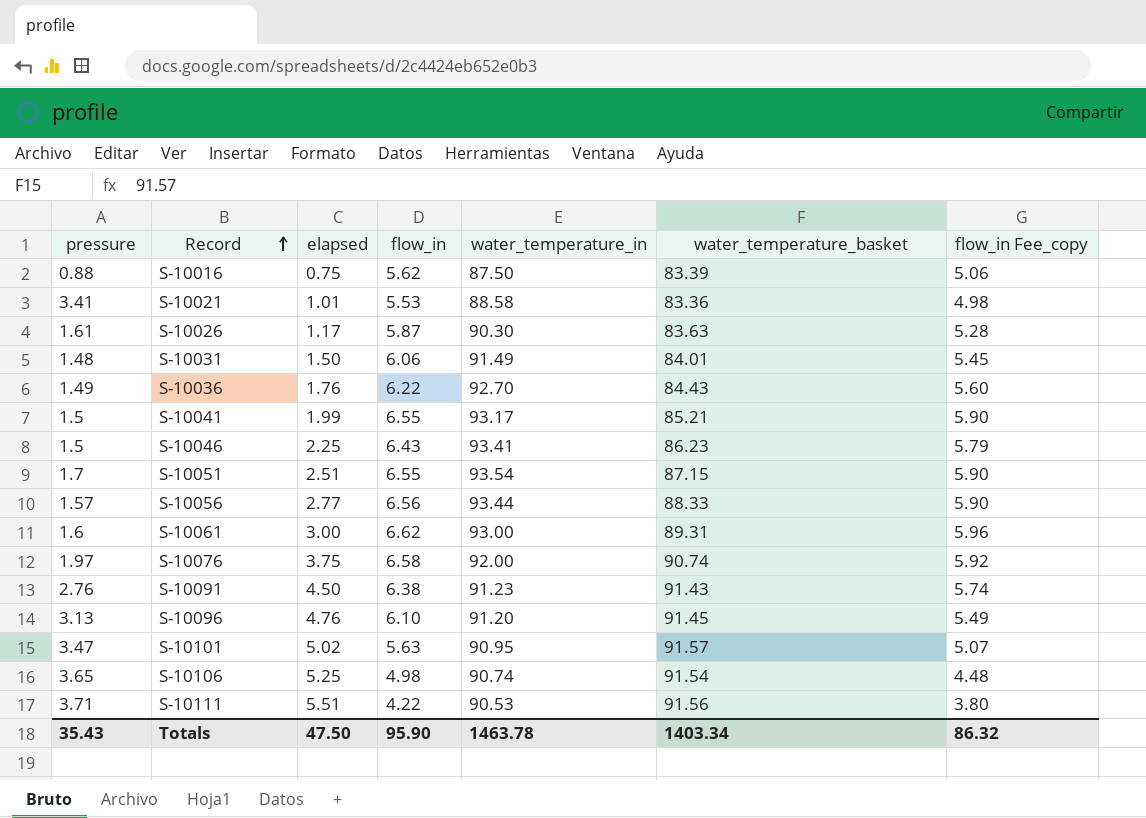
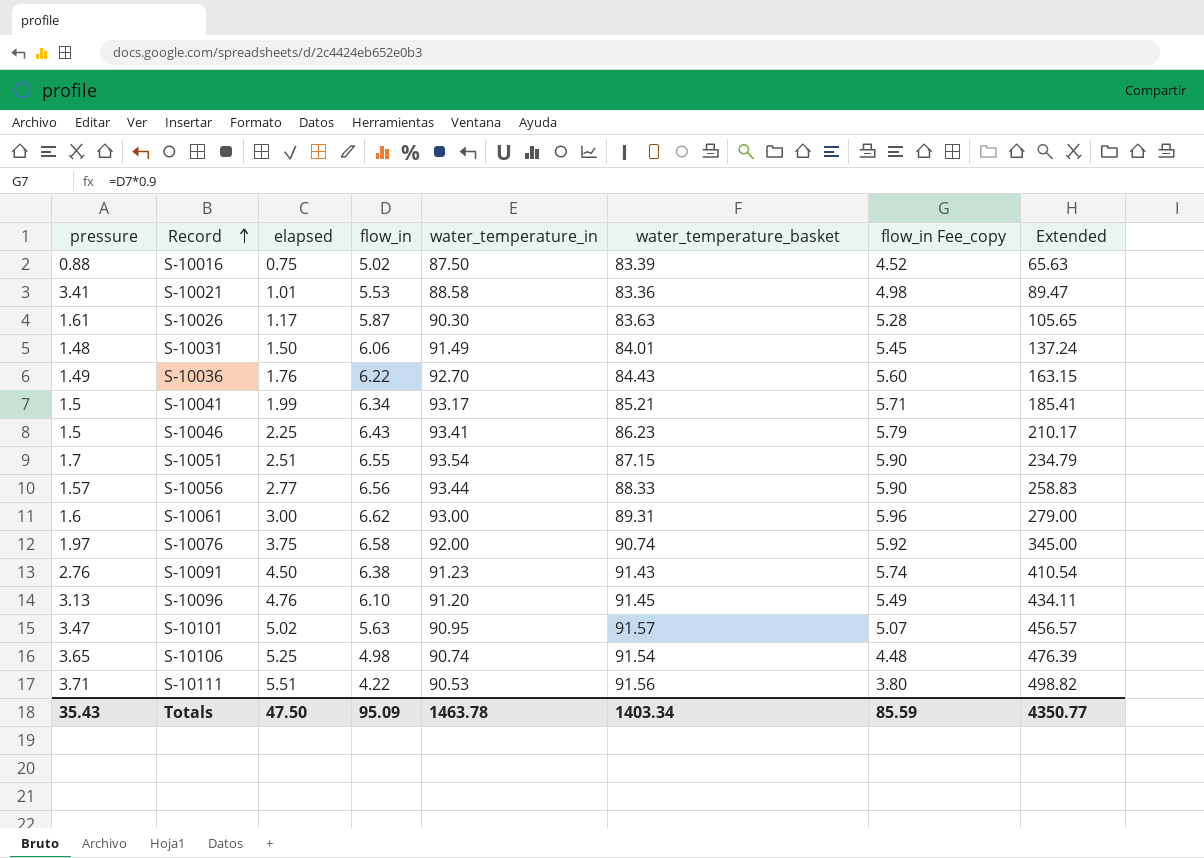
column Extended | formula: none -> [elapsed] * [water_temperature_in]
S-10016 | flow_in: 5.62 -> 5.02
S-10016 | flow_in Fee_copy: 5.06 -> 4.52
S-10041 | flow_in: 6.55 -> 6.34
S-10041 | flow_in Fee_copy: 5.90 -> 5.71
Totals | flow_in: 95.90 -> 95.09
Totals | flow_in Fee_copy: 86.32 -> 85.59

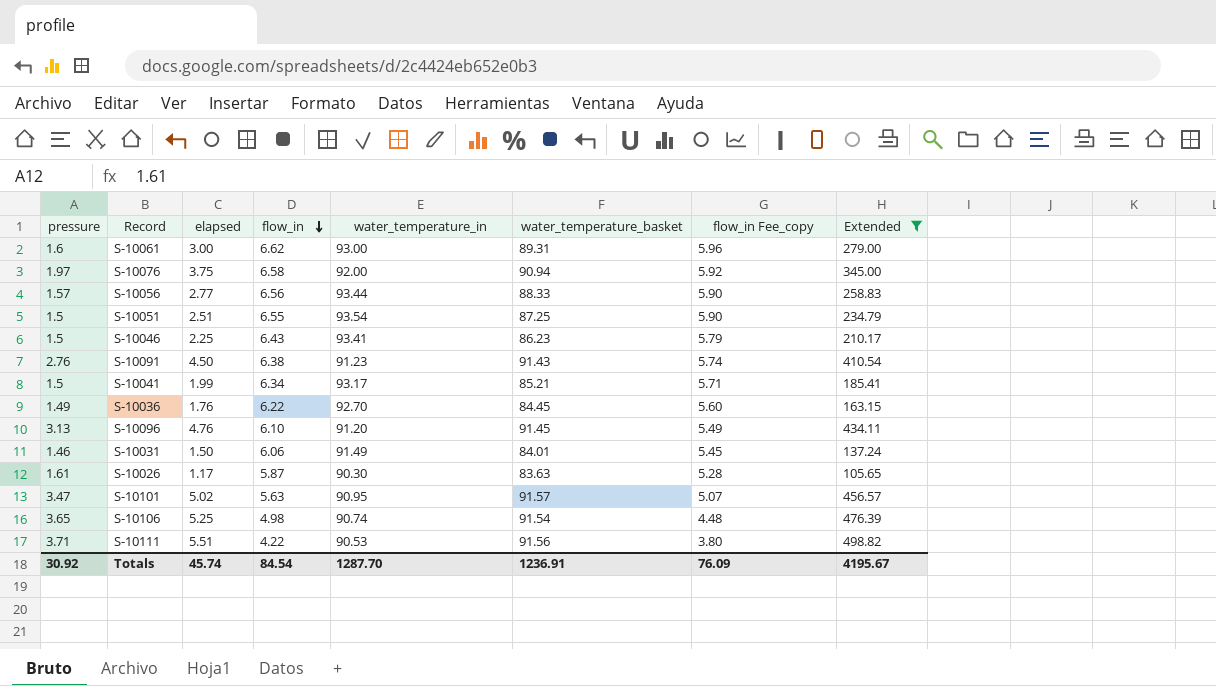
filter: none -> Extended >= 105.65
row order: Record ascending -> flow_in descending
S-10076 | water_temperature_basket: 90.74 -> 90.94
S-10051 | pressure: 1.7 -> 1.5
S-10051 | water_temperature_basket: 87.15 -> 87.25
S-10036 | water_temperature_basket: 84.43 -> 84.45
S-10031 | pressure: 1.48 -> 1.46
Totals | pressure: 35.43 -> 30.92
Totals | elapsed: 47.50 -> 45.74
Totals | flow_in: 95.09 -> 84.54
Totals | water_temperature_in: 1463.78 -> 1287.70
Totals | water_temperature_basket: 1403.34 -> 1236.91
Totals | flow_in Fee_copy: 85.59 -> 76.09
Totals | Extended: 4350.77 -> 4195.67

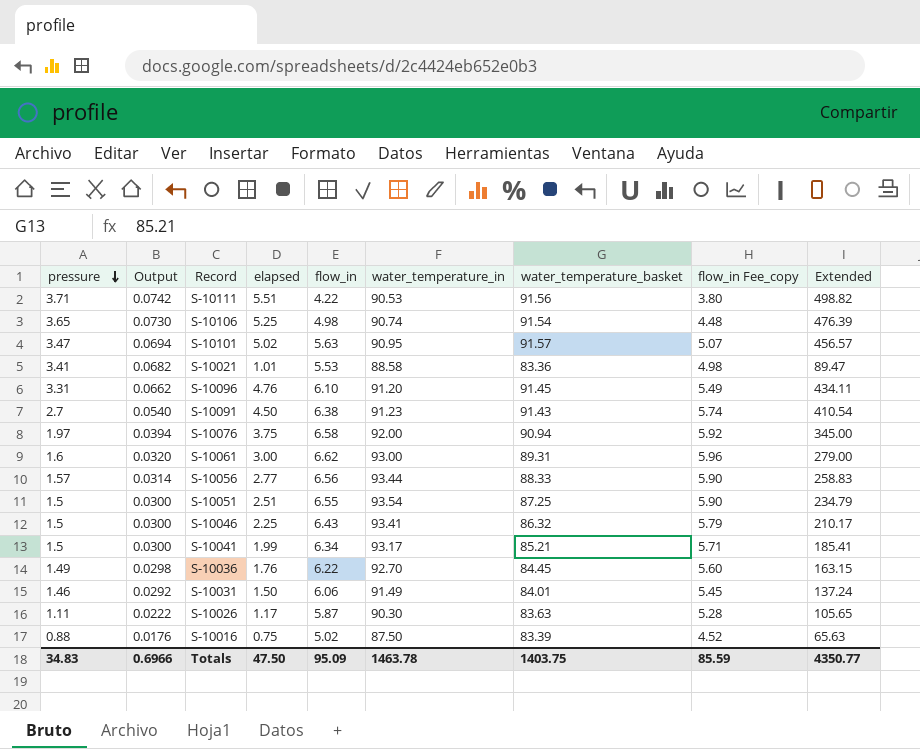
filter: Extended >= 105.65 -> none
row order: flow_in descending -> pressure descending
column Output | formula: none -> [pressure] * 0.02
S-10096 | pressure: 3.13 -> 3.31
S-10091 | pressure: 2.76 -> 2.7
S-10046 | water_temperature_basket: 86.23 -> 86.32
S-10026 | pressure: 1.61 -> 1.11
Totals | pressure: 30.92 -> 34.83
Totals | elapsed: 45.74 -> 47.50
Totals | flow_in: 84.54 -> 95.09
Totals | water_temperature_in: 1287.70 -> 1463.78
Totals | water_temperature_basket: 1236.91 -> 1403.75
Totals | flow_in Fee_copy: 76.09 -> 85.59
Totals | Extended: 4195.67 -> 4350.77

